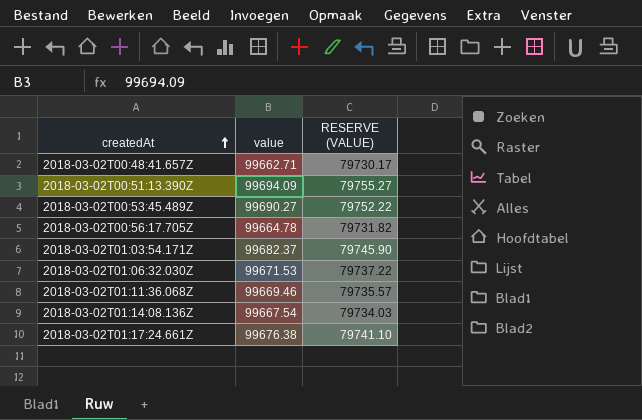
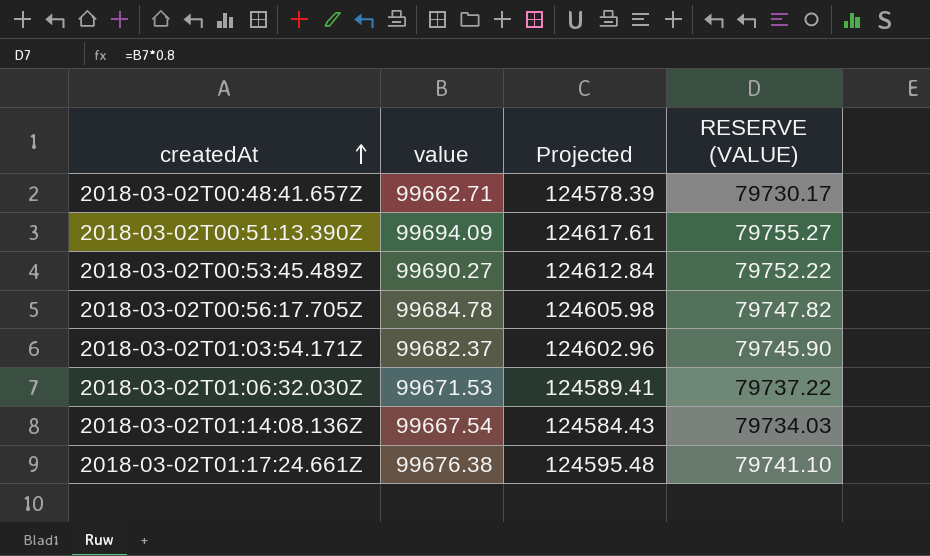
column Projected | formula: none -> [value] * 1.25
row 2018-03-02T01:11:36.068Z: 99669.46 | 79735.57 -> none
2018-03-02T00:56:17.705Z | value: 99664.78 -> 99684.78
2018-03-02T00:56:17.705Z | RESERVE (VALUE): 79731.82 -> 79747.82

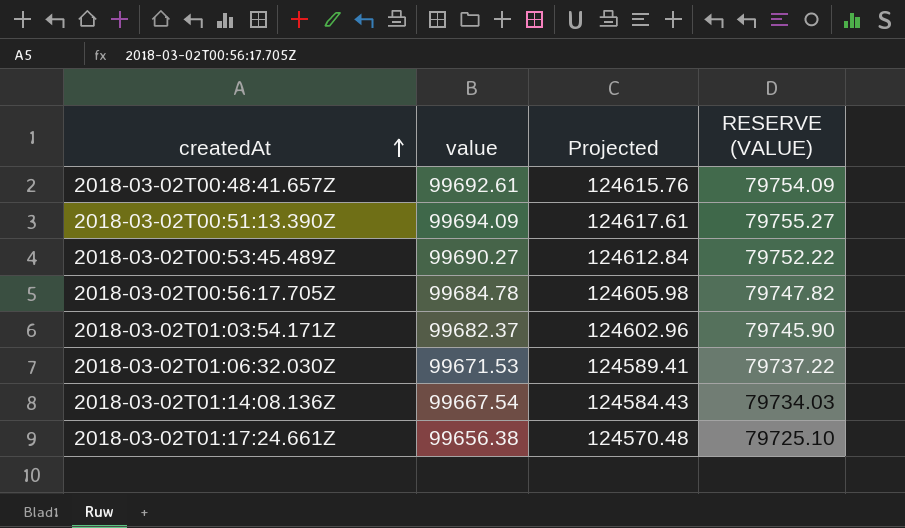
2018-03-02T00:48:41.657Z | value: 99662.71 -> 99692.61
2018-03-02T00:48:41.657Z | Projected: 124578.39 -> 124615.76
2018-03-02T00:48:41.657Z | RESERVE (VALUE): 79730.17 -> 79754.09
2018-03-02T01:17:24.661Z | value: 99676.38 -> 99656.38
2018-03-02T01:17:24.661Z | Projected: 124595.48 -> 124570.48
2018-03-02T01:17:24.661Z | RESERVE (VALUE): 79741.10 -> 79725.10

